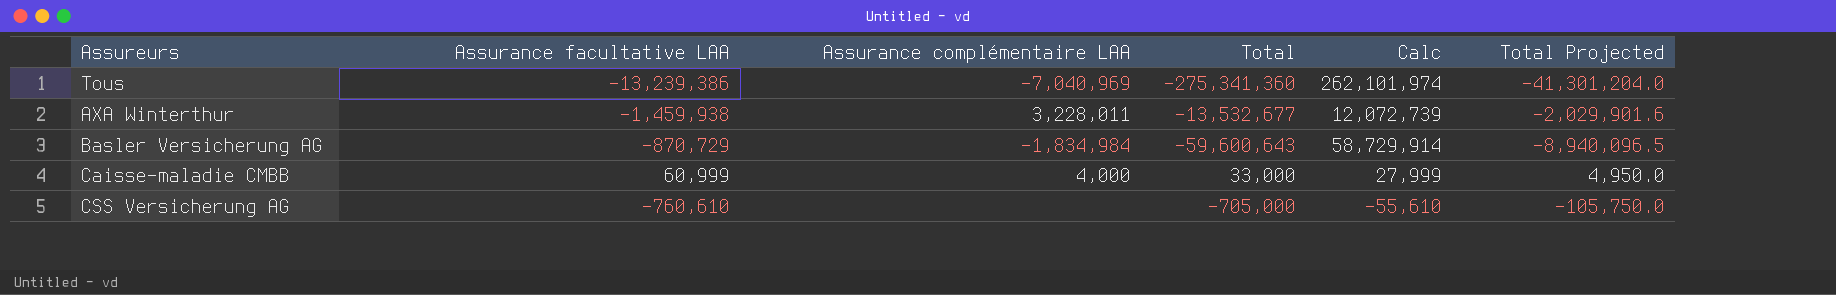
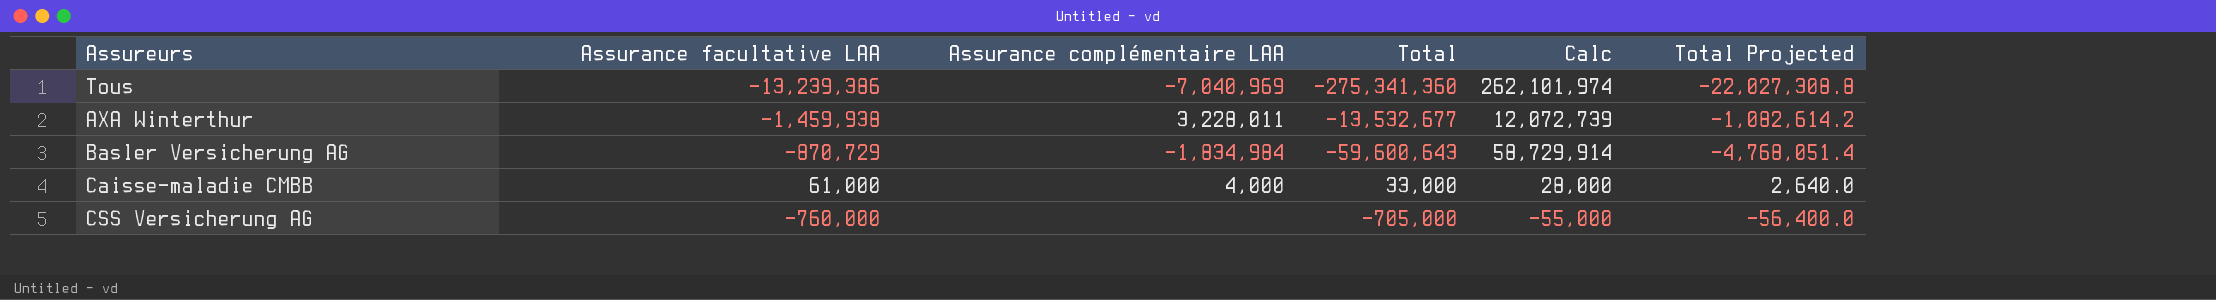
column Total Projected | formula: [Total] * 0.15 -> [Total] * 0.08
Caisse-maladie CMBB | Assurance facultative LAA: 60,999 -> 61,000
Caisse-maladie CMBB | Calc: 27,999 -> 28,000
CSS Versicherung AG | Assurance facultative LAA: -760,610 -> -760,000
CSS Versicherung AG | Calc: -55,610 -> -55,000

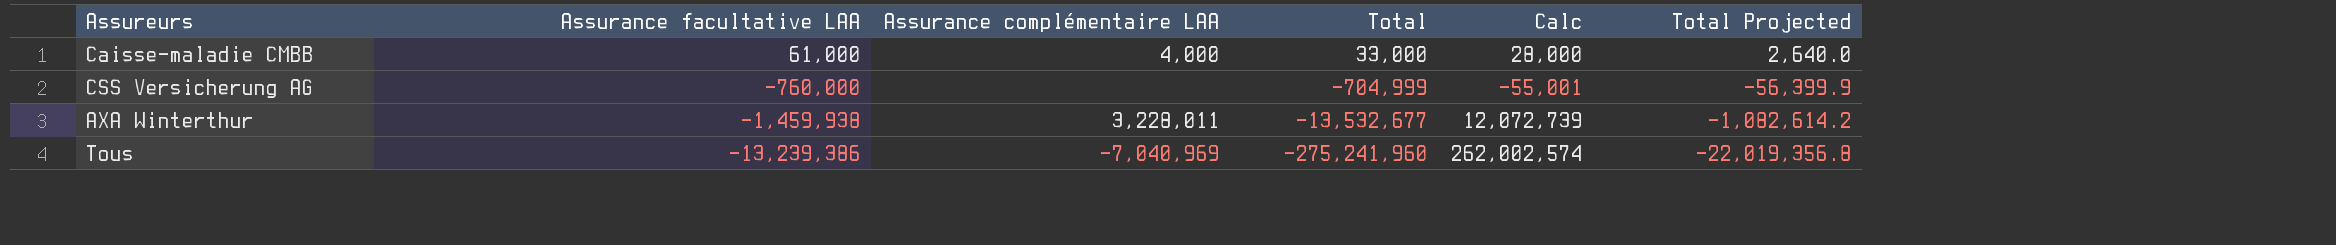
row order: none -> Assurance facultative LAA descending
row Basler Versicherung AG: -870,729 | -1,834,984 | -59,600,643 | 58,729,914 | -4,768,051.4 -> none
CSS Versicherung AG | Total: -705,000 -> -704,999
CSS Versicherung AG | Calc: -55,000 -> -55,001
CSS Versicherung AG | Total Projected: -56,400.0 -> -56,399.9
Tous | Total: -275,341,360 -> -275,241,960
Tous | Calc: 262,101,974 -> 262,002,574
Tous | Total Projected: -22,027,308.8 -> -22,019,356.8

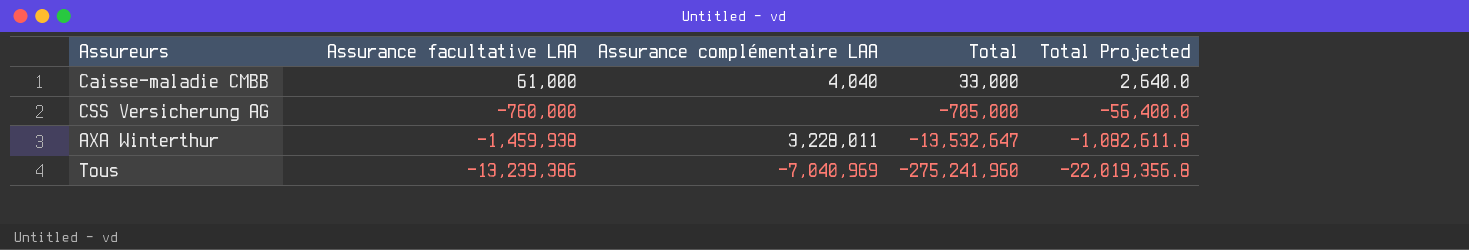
column Calc | formula: [Assurance facultative LAA] - [Total] -> none
Caisse-maladie CMBB | Assurance complémentaire LAA: 4,000 -> 4,040
CSS Versicherung AG | Total: -704,999 -> -705,000
CSS Versicherung AG | Total Projected: -56,399.9 -> -56,400.0
AXA Winterthur | Total: -13,532,677 -> -13,532,647
AXA Winterthur | Total Projected: -1,082,614.2 -> -1,082,611.8

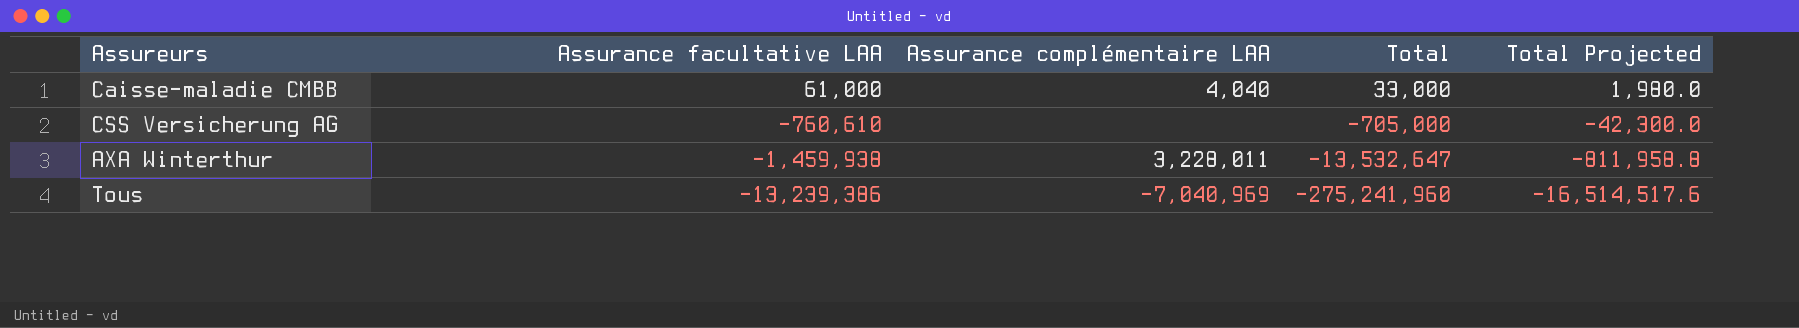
column Total Projected | formula: [Total] * 0.08 -> [Total] * 0.06
CSS Versicherung AG | Assurance facultative LAA: -760,000 -> -760,610

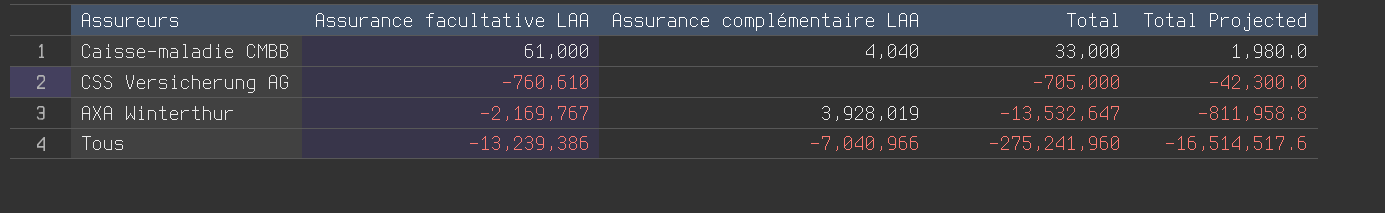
AXA Winterthur | Assurance facultative LAA: -1,459,938 -> -2,169,767
AXA Winterthur | Assurance complémentaire LAA: 3,228,011 -> 3,928,019
Tous | Assurance complémentaire LAA: -7,040,969 -> -7,040,966

